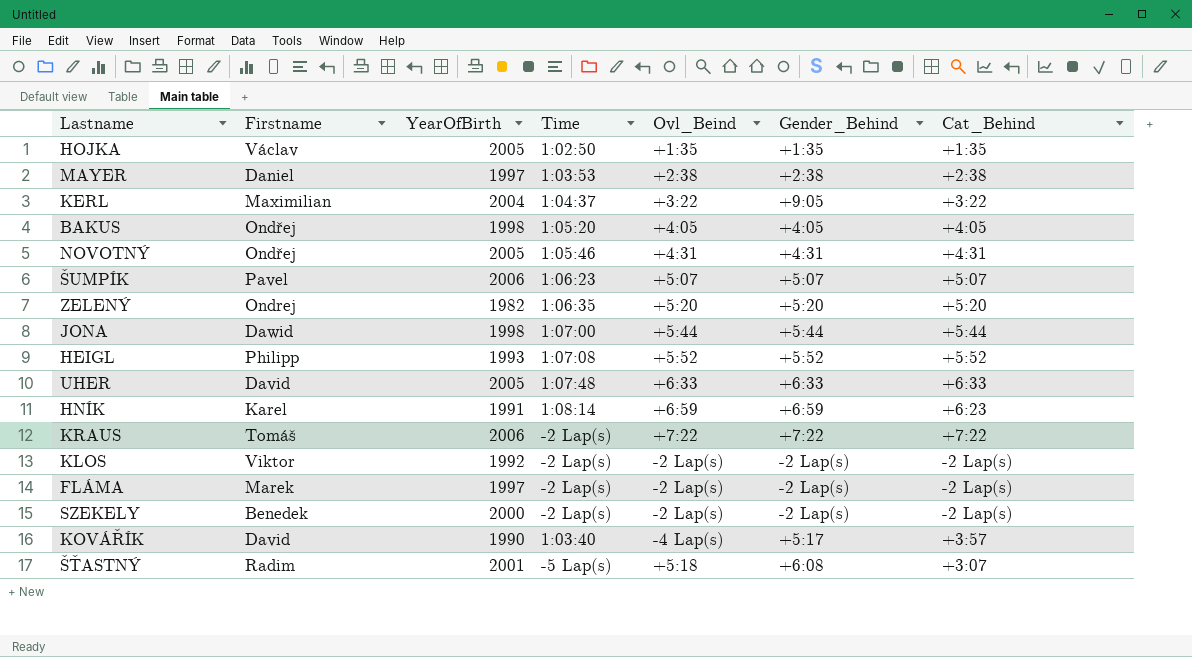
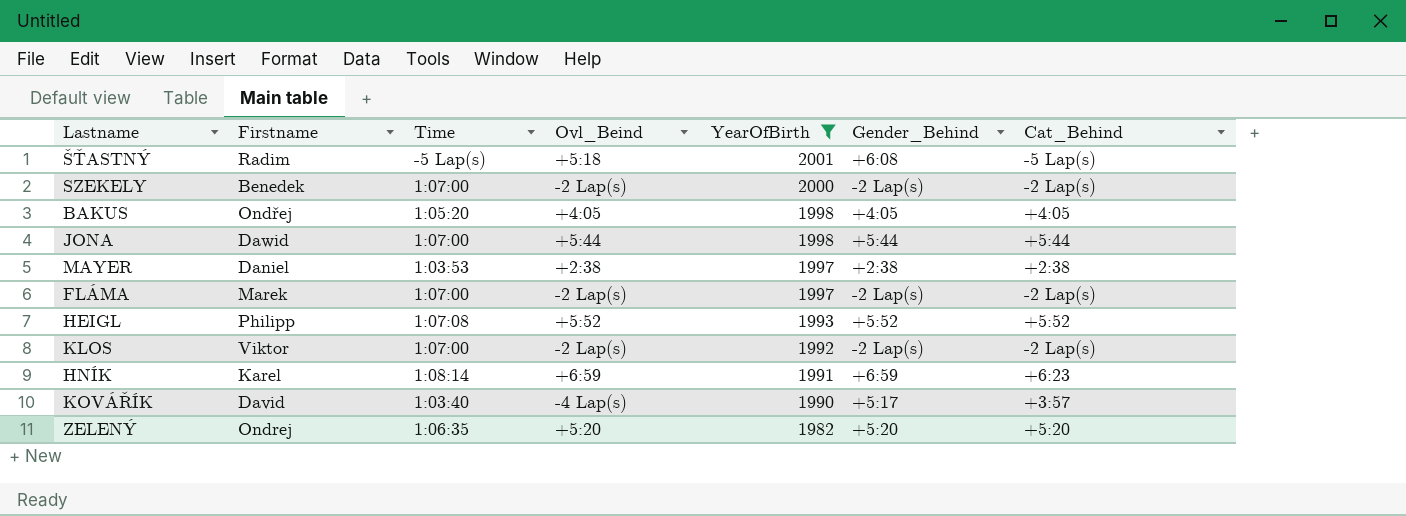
filter: none -> YearOfBirth <= 2001
row order: none -> YearOfBirth descending
column YearOfBirth | position: 3 -> 5
ŠŤASTNÝ | Cat_Behind: +3:07 -> -5 Lap(s)
SZEKELY | Time: -2 Lap(s) -> 1:07:00
FLÁMA | Time: -2 Lap(s) -> 1:07:00
KLOS | Time: -2 Lap(s) -> 1:07:00

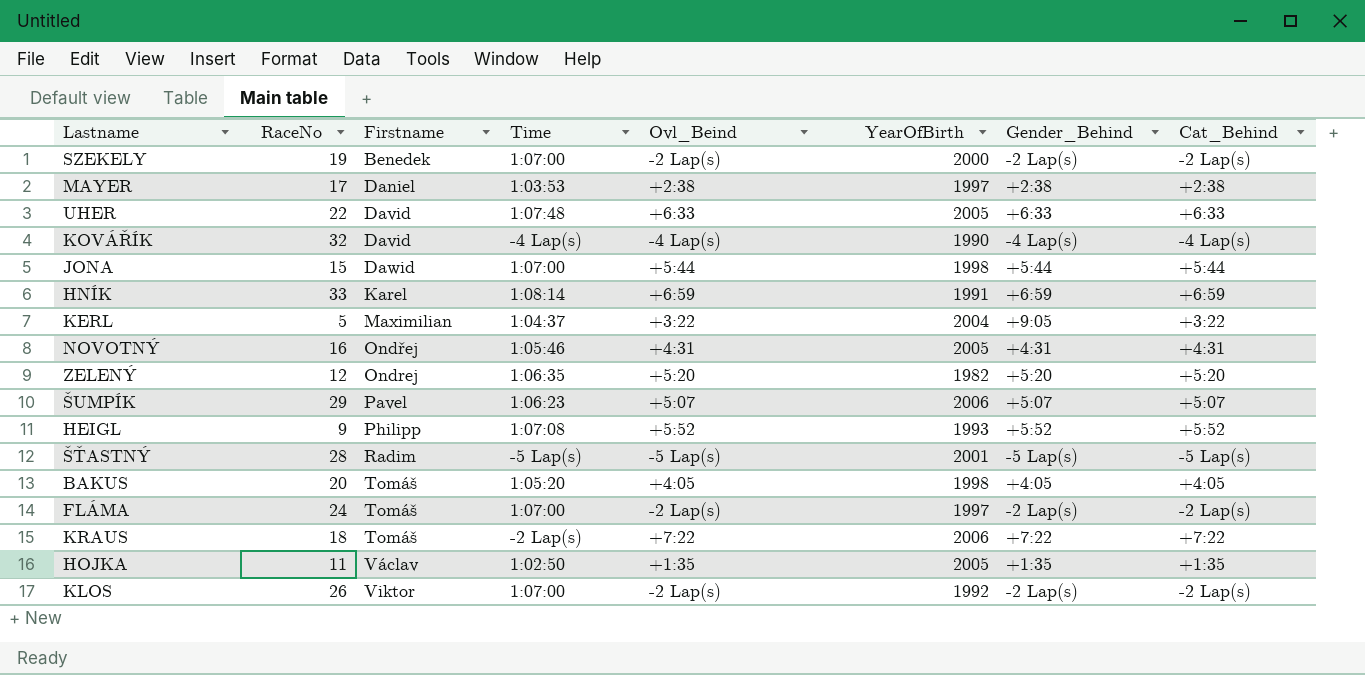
filter: YearOfBirth <= 2001 -> none
row order: YearOfBirth descending -> Firstname ascending
column RaceNo | position: none -> 2
KOVÁŘÍK | Time: 1:03:40 -> -4 Lap(s)
KOVÁŘÍK | Gender_Behind: +5:17 -> -4 Lap(s)
KOVÁŘÍK | Cat_Behind: +3:57 -> -4 Lap(s)
HNÍK | Cat_Behind: +6:23 -> +6:59
ŠŤASTNÝ | Ovl_Beind: +5:18 -> -5 Lap(s)
ŠŤASTNÝ | Gender_Behind: +6:08 -> -5 Lap(s)
BAKUS | Firstname: Ondřej -> Tomáš
FLÁMA | Firstname: Marek -> Tomáš

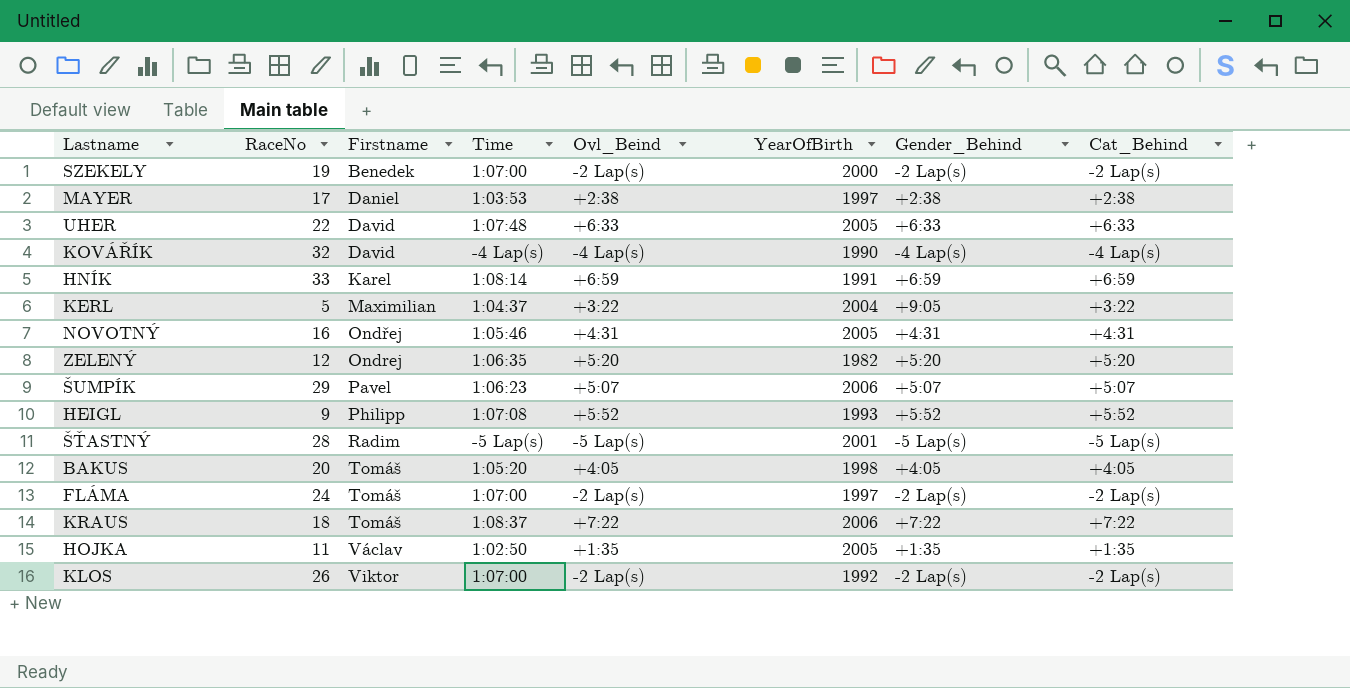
row JONA: 15 | Dawid | 1:07:00 | +5:44 | 1998 | +5:44 | +5:44 -> none
KRAUS | Time: -2 Lap(s) -> 1:08:37

